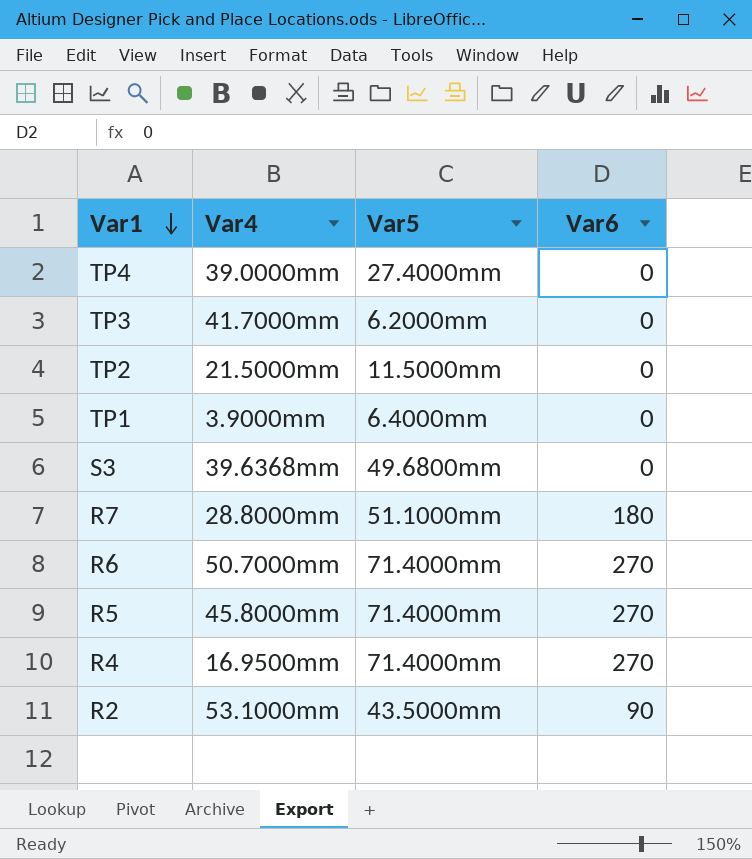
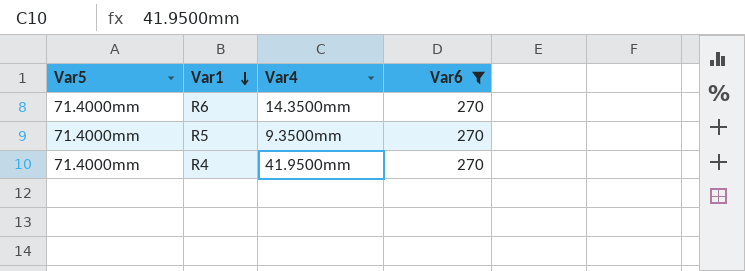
filter: none -> Var6 = 270
column Var5 | position: 3 -> 1
R6 | Var4: 50.7000mm -> 14.3500mm
R5 | Var4: 45.8000mm -> 9.3500mm
R4 | Var4: 16.9500mm -> 41.9500mm

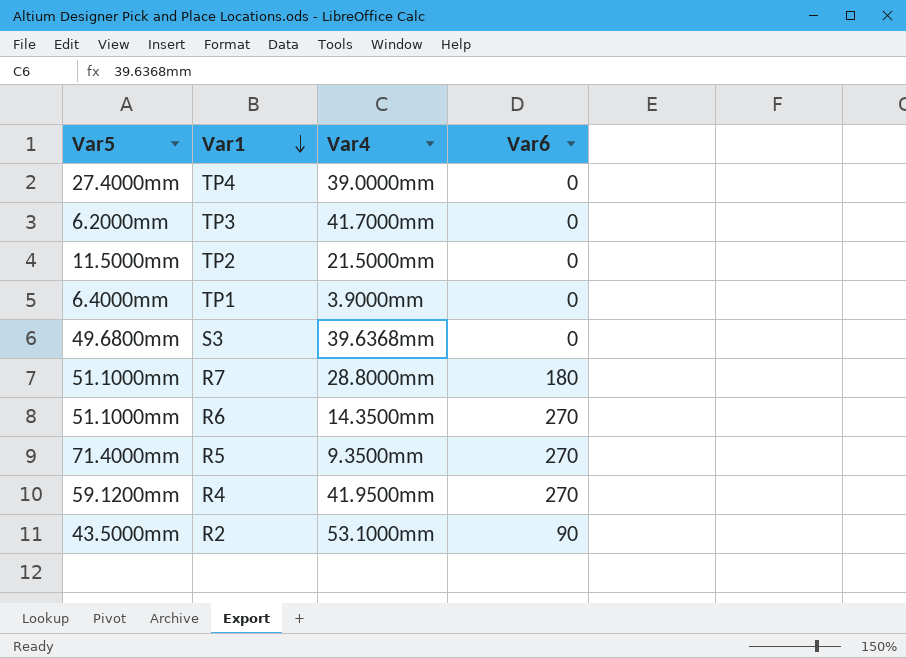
filter: Var6 = 270 -> none
R6 | Var5: 71.4000mm -> 51.1000mm
R4 | Var5: 71.4000mm -> 59.1200mm

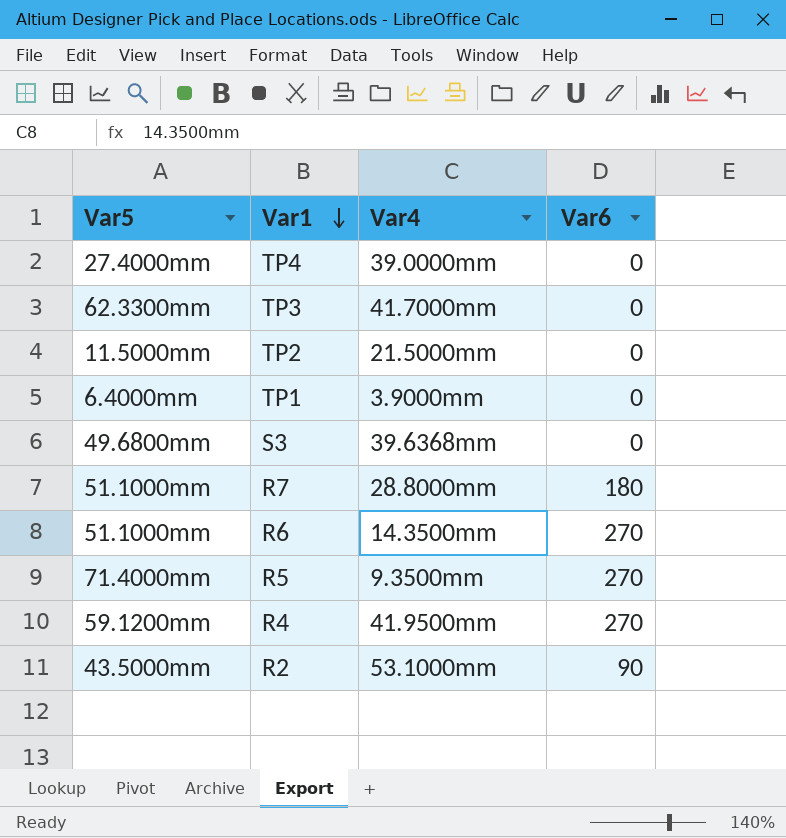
TP3 | Var5: 6.2000mm -> 62.3300mm

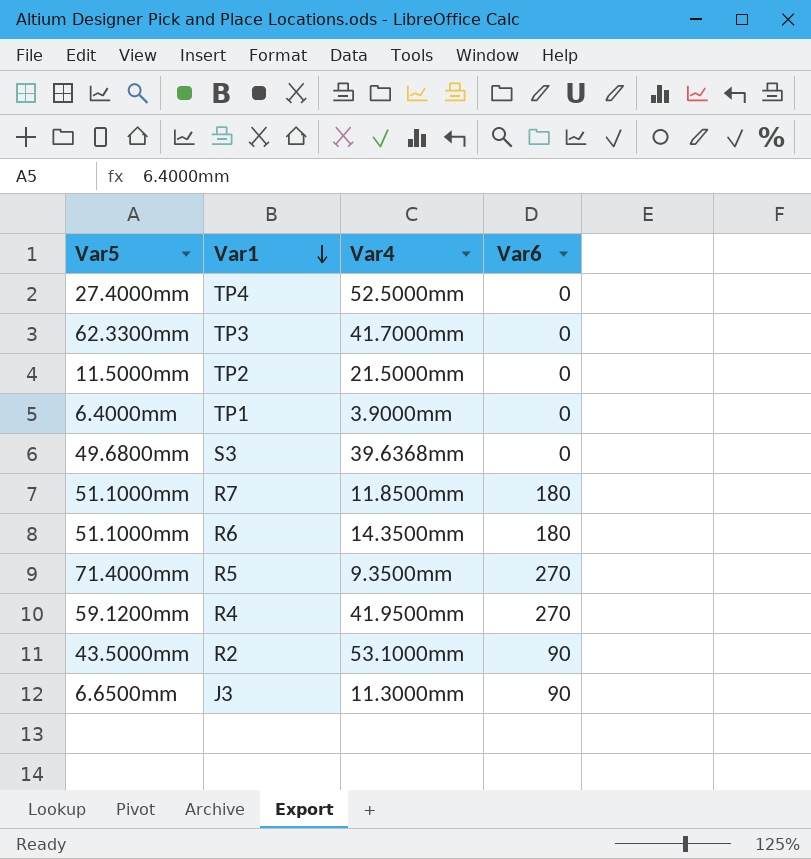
TP4 | Var4: 39.0000mm -> 52.5000mm
R7 | Var4: 28.8000mm -> 11.8500mm
R6 | Var6: 270 -> 180
row J3: none -> 6.6500mm | 11.3000mm | 90

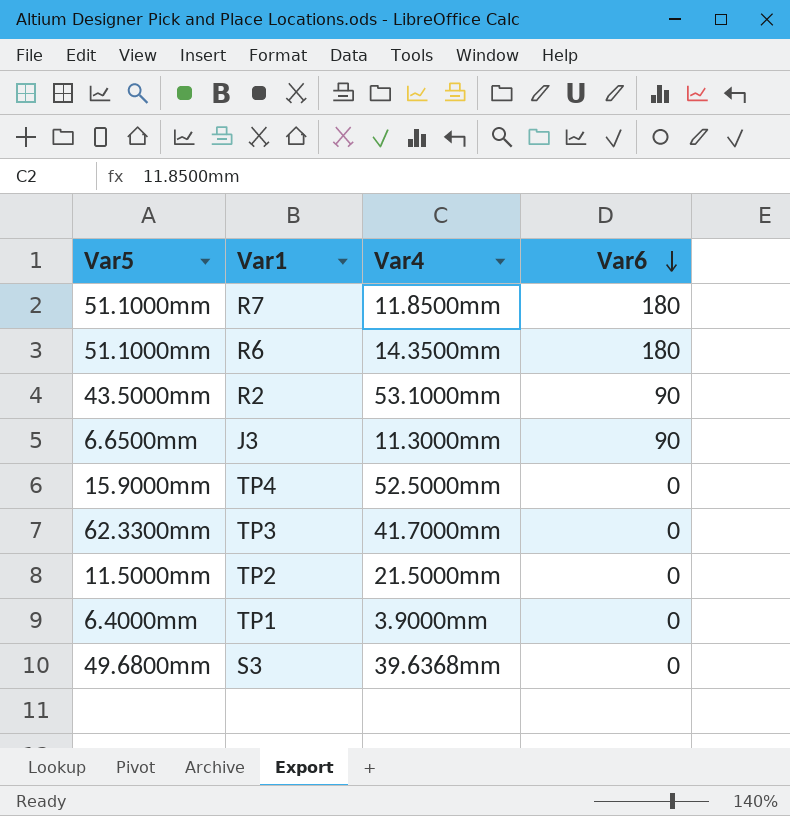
row order: Var1 descending -> Var6 descending
row R5: 71.4000mm | 9.3500mm | 270 -> none
row R4: 59.1200mm | 41.9500mm | 270 -> none
TP4 | Var5: 27.4000mm -> 15.9000mm

